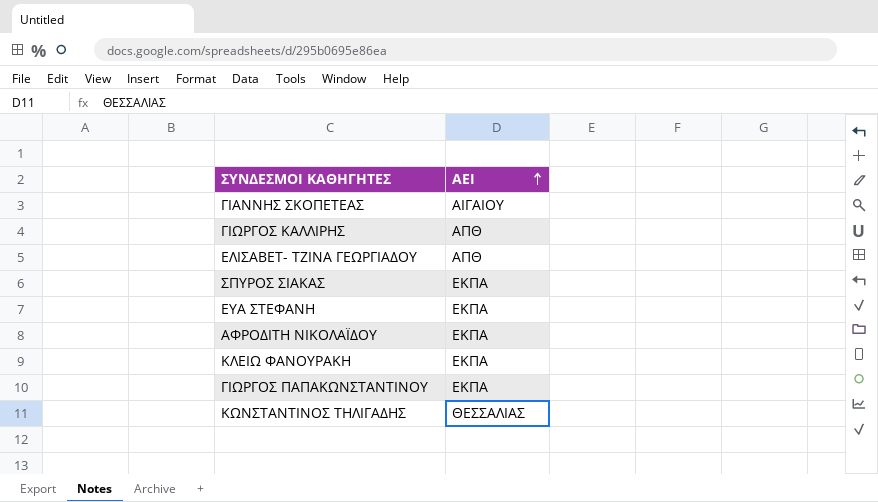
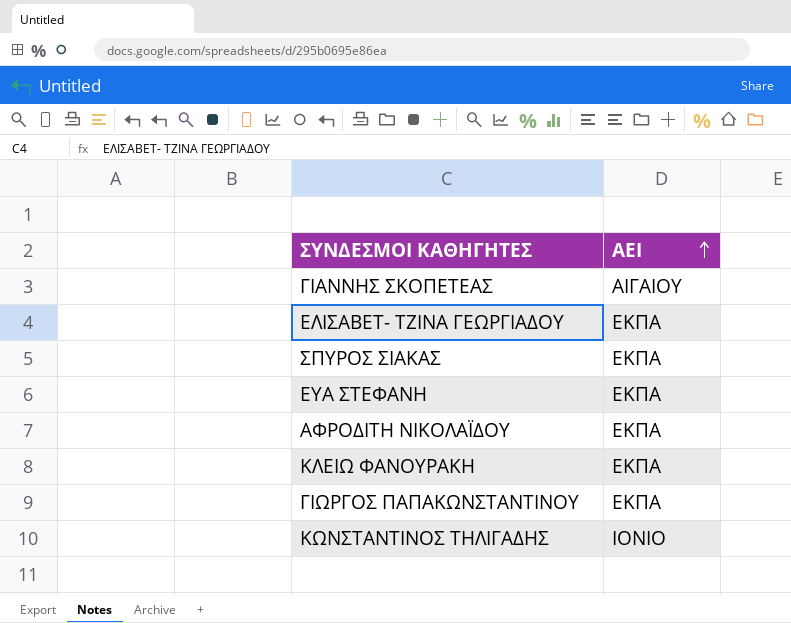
row ΓΙΩΡΓΟΣ ΚΑΛΛΙΡΗΣ: ΑΠΘ -> none
ΕΛΙΣΑΒΕΤ- ΤΖΙΝΑ ΓΕΩΡΓΙΑΔΟΥ | ΑΕΙ: ΑΠΘ -> ΕΚΠΑ
ΚΩΝΣΤΑΝΤΙΝΟΣ ΤΗΛΙΓΑΔΗΣ | ΑΕΙ: ΘΕΣΣΑΛΙΑΣ -> ΙΟΝΙΟ

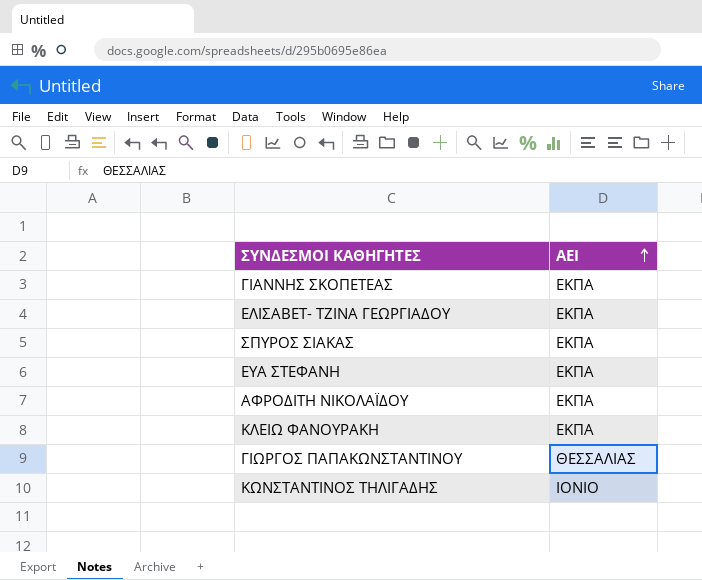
ΓΙΑΝΝΗΣ ΣΚΟΠΕΤΕΑΣ | ΑΕΙ: ΑΙΓΑΙΟΥ -> ΕΚΠΑ
ΓΙΩΡΓΟΣ ΠΑΠΑΚΩΝΣΤΑΝΤΙΝΟΥ | ΑΕΙ: ΕΚΠΑ -> ΘΕΣΣΑΛΙΑΣ

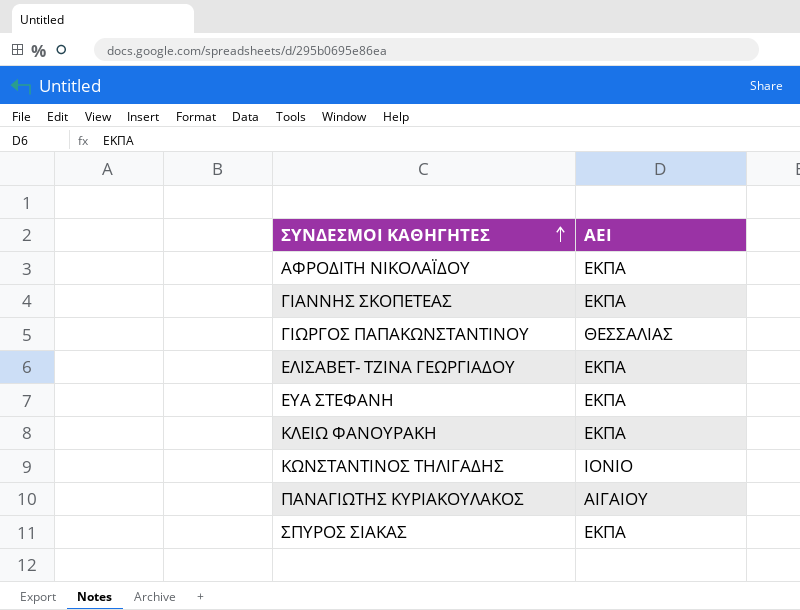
row order: ΑΕΙ ascending -> ΣΥΝΔΕΣΜΟΙ ΚΑΘΗΓΗΤΕΣ ascending
row ΠΑΝΑΓΙΩΤΗΣ ΚΥΡΙΑΚΟΥΛΑΚΟΣ: none -> ΑΙΓΑΙΟΥ

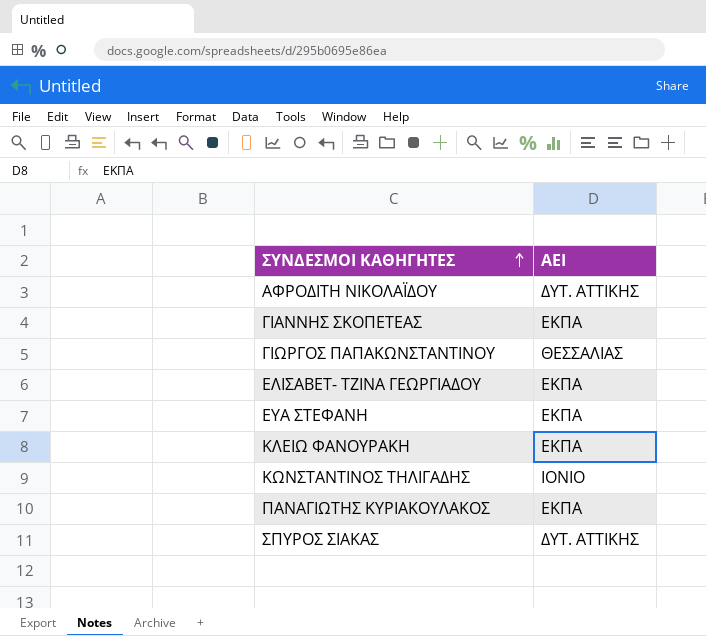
ΑΦΡΟΔΙΤΗ ΝΙΚΟΛΑΪΔΟΥ | ΑΕΙ: ΕΚΠΑ -> ΔΥΤ. ΑΤΤΙΚΗΣ
ΠΑΝΑΓΙΩΤΗΣ ΚΥΡΙΑΚΟΥΛΑΚΟΣ | ΑΕΙ: ΑΙΓΑΙΟΥ -> ΕΚΠΑ
ΣΠΥΡΟΣ ΣΙΑΚΑΣ | ΑΕΙ: ΕΚΠΑ -> ΔΥΤ. ΑΤΤΙΚΗΣ

